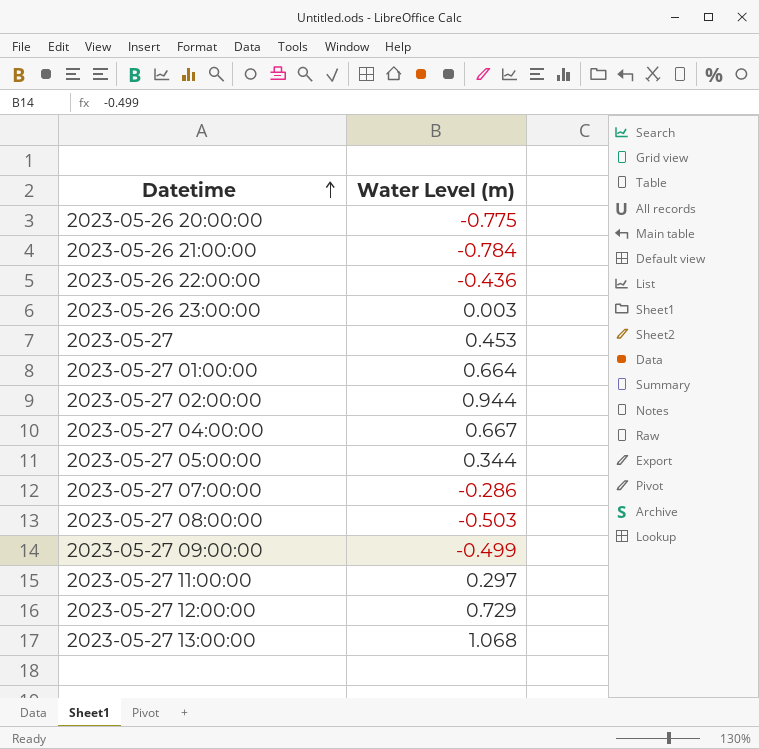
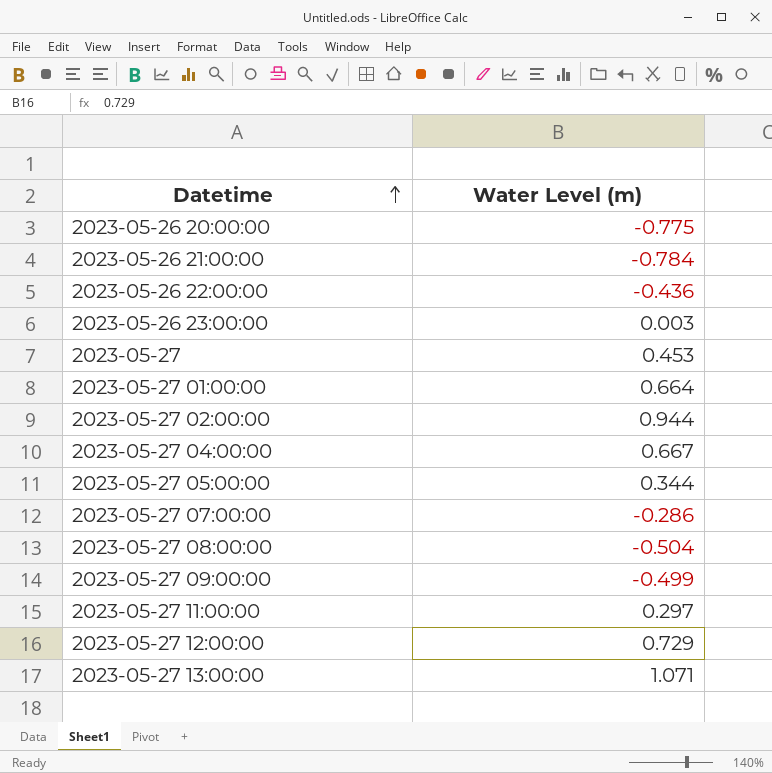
2023-05-27 08:00:00 | Water Level (m): -0.503 -> -0.504
2023-05-27 13:00:00 | Water Level (m): 1.068 -> 1.071

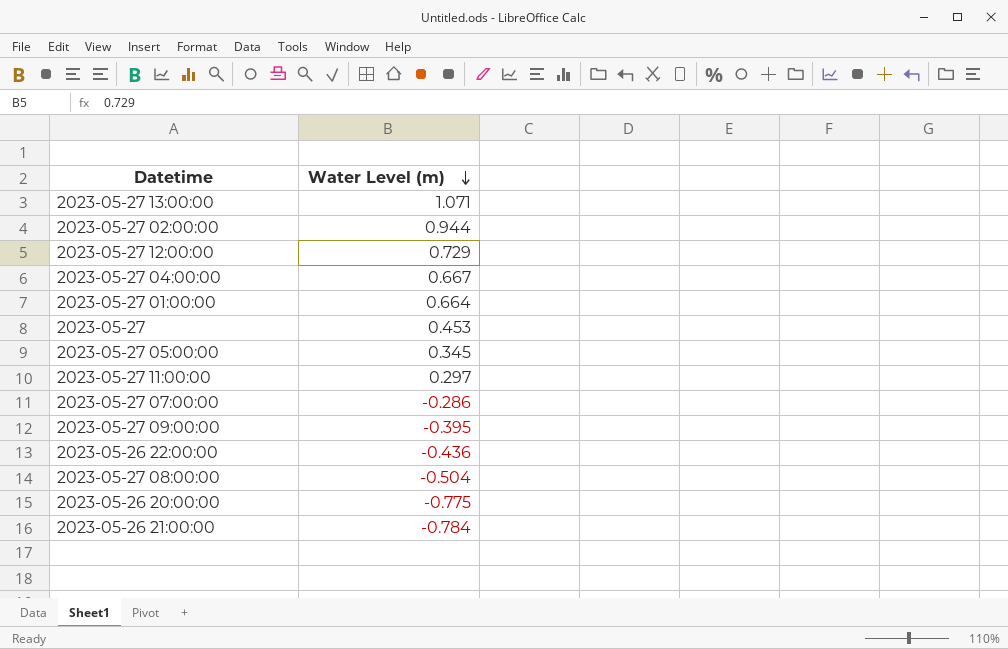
row order: Datetime ascending -> Water Level (m) descending
row 2023-05-26 23:00:00: 0.003 -> none
2023-05-27 05:00:00 | Water Level (m): 0.344 -> 0.345
2023-05-27 09:00:00 | Water Level (m): -0.499 -> -0.395

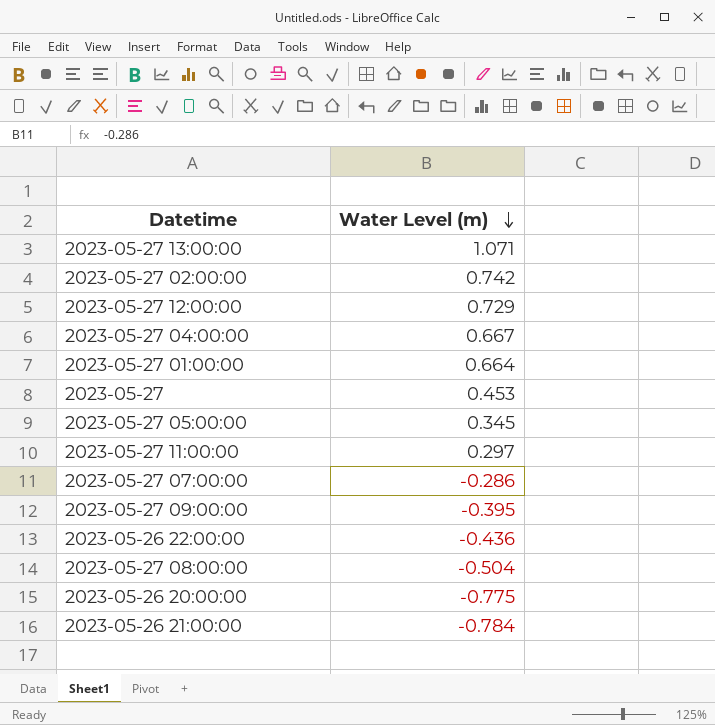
2023-05-27 02:00:00 | Water Level (m): 0.944 -> 0.742

